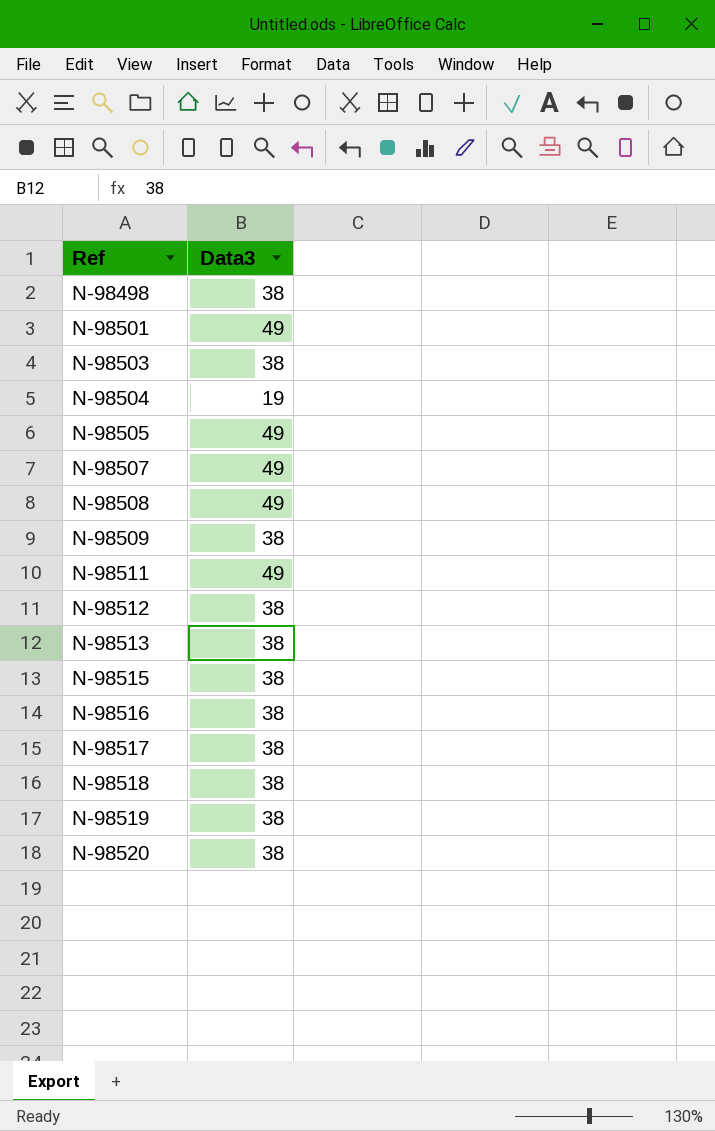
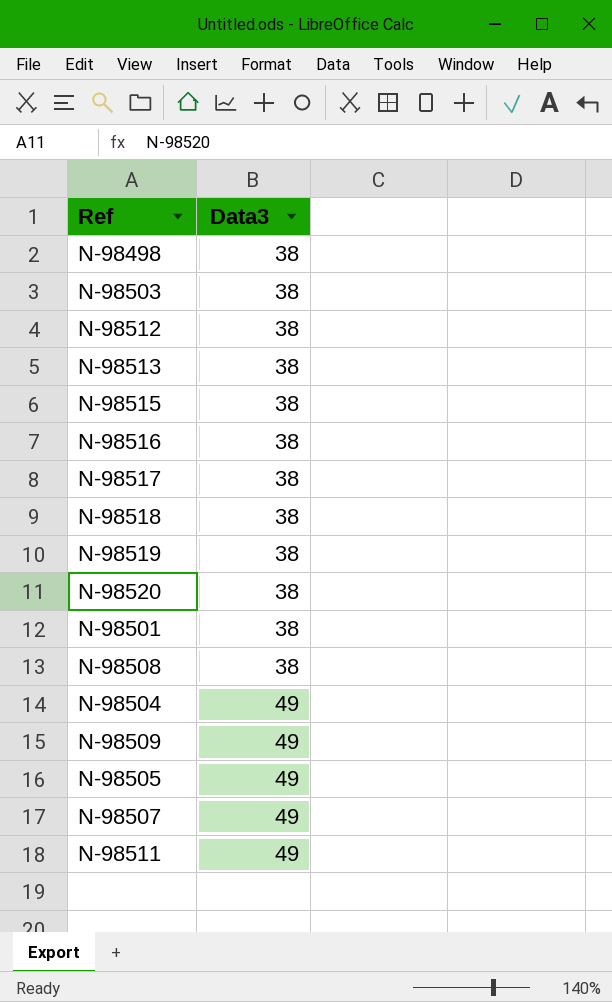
row order: Ref ascending -> Data3 ascending
N-98501 | Data3: 49 -> 38
N-98508 | Data3: 49 -> 38
N-98504 | Data3: 19 -> 49
N-98509 | Data3: 38 -> 49

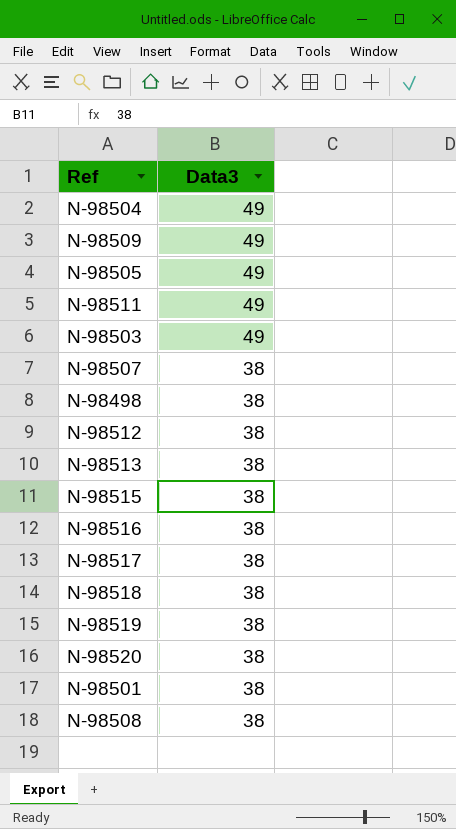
row order: Data3 ascending -> Data3 descending
N-98503 | Data3: 38 -> 49
N-98507 | Data3: 49 -> 38

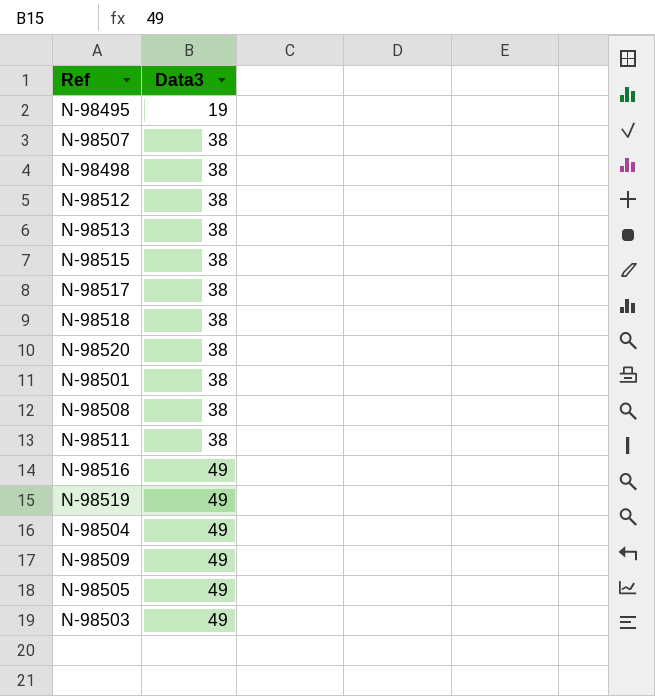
row order: Data3 descending -> Data3 ascending
row N-98495: none -> 19
N-98511 | Data3: 49 -> 38
N-98516 | Data3: 38 -> 49
N-98519 | Data3: 38 -> 49

